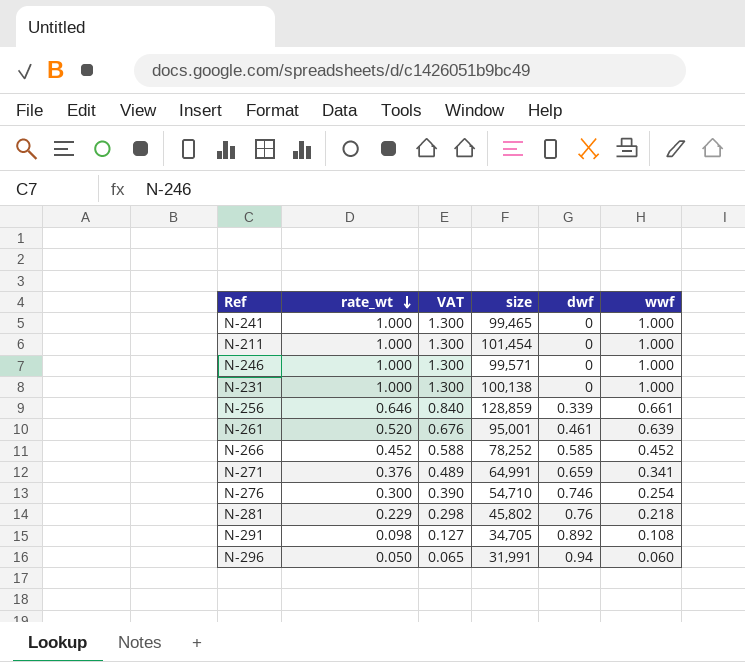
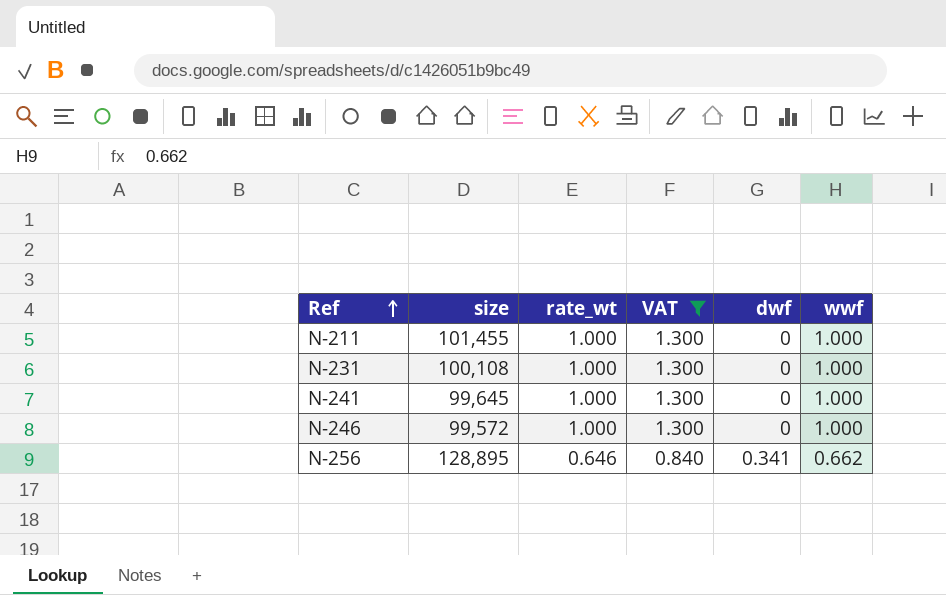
filter: none -> VAT >= 0.840
row order: rate_wt descending -> Ref ascending
column size | position: 4 -> 2
N-211 | size: 101,454 -> 101,455
N-231 | size: 100,138 -> 100,108
N-241 | size: 99,465 -> 99,645
N-246 | size: 99,571 -> 99,572
N-256 | size: 128,859 -> 128,895
N-256 | dwf: 0.339 -> 0.341
N-256 | wwf: 0.661 -> 0.662

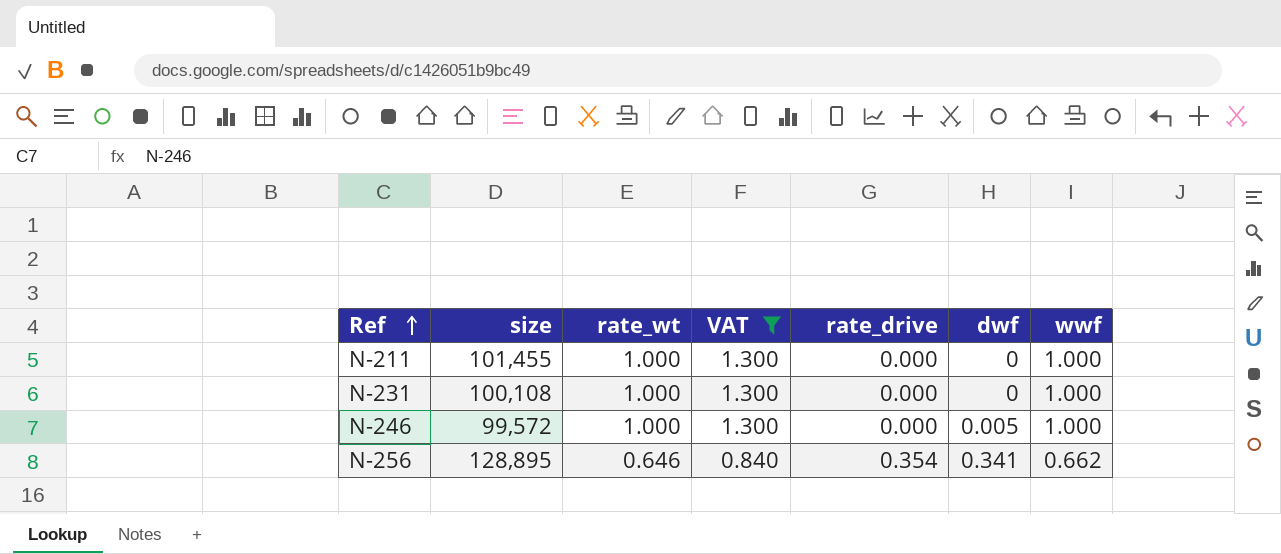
column rate_drive | position: none -> 5
row N-241: 99,645 | 1.000 | 1.300 | 0 | 1.000 -> none
N-246 | dwf: 0 -> 0.005

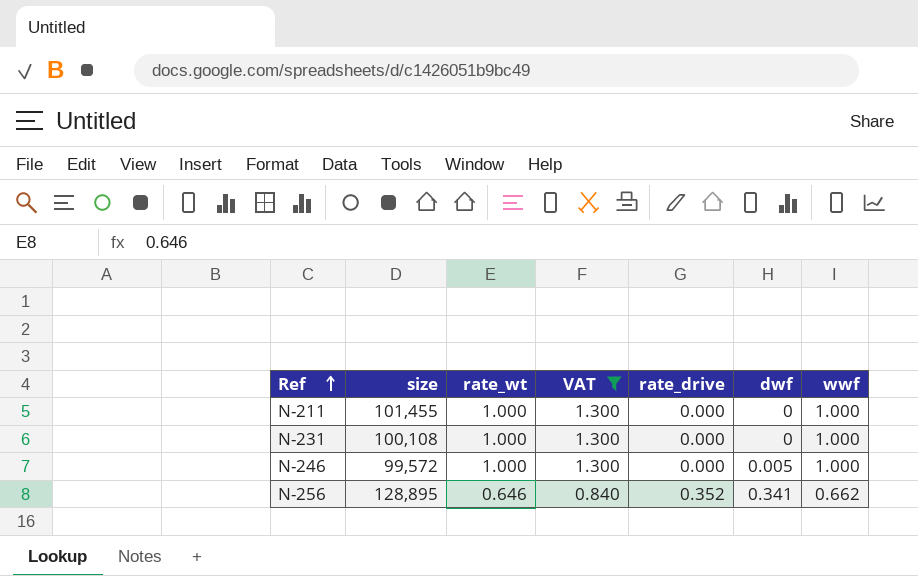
N-256 | rate_drive: 0.354 -> 0.352

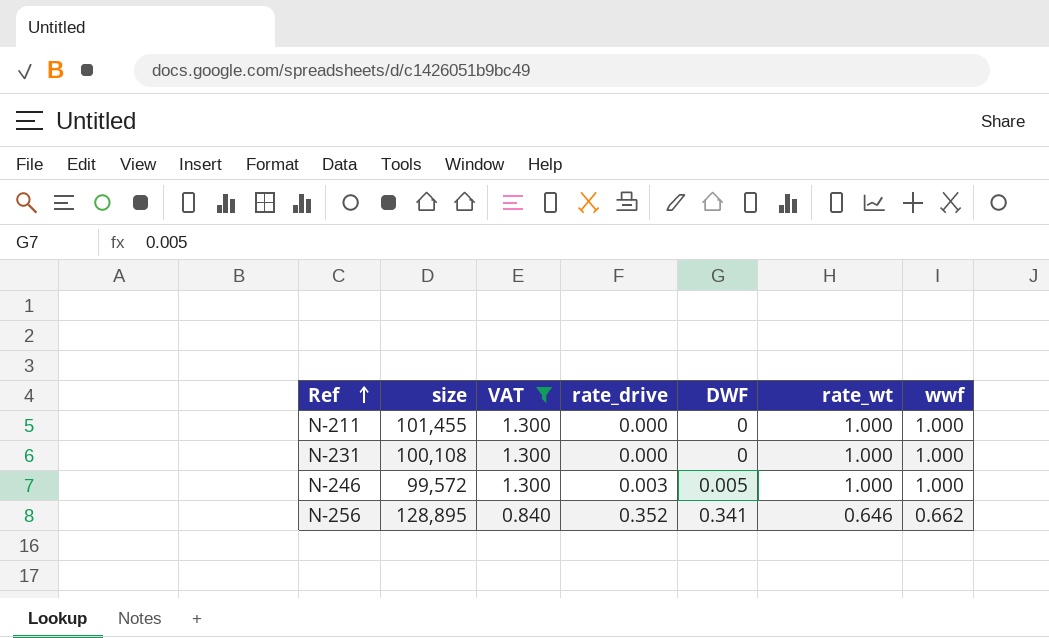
column name: dwf -> DWF
column rate_wt | position: 3 -> 6
N-246 | rate_drive: 0.000 -> 0.003

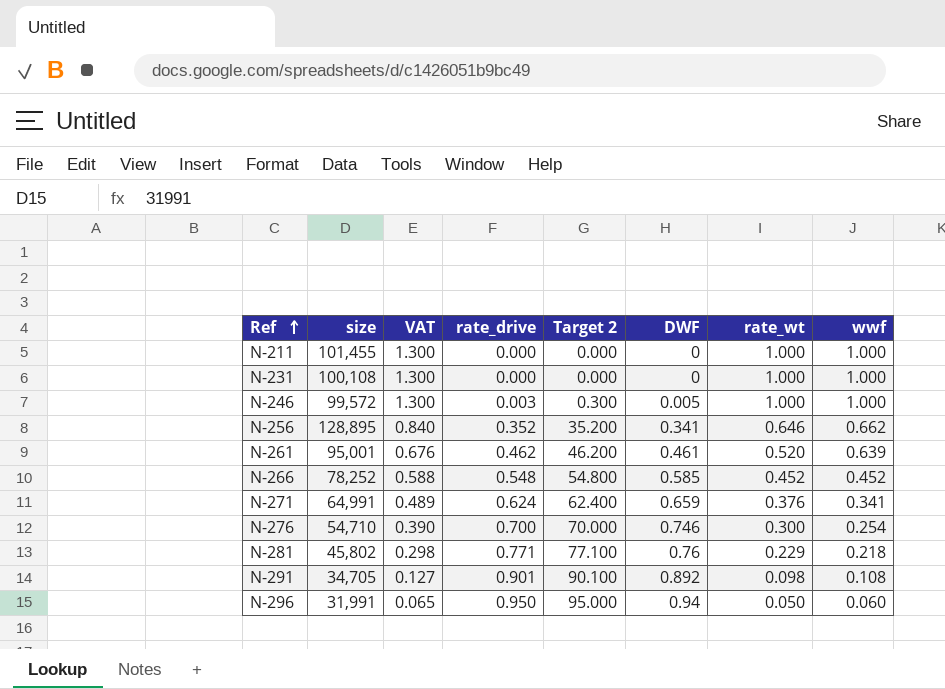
filter: VAT >= 0.840 -> none
column Target 2 | formula: none -> [rate_drive] * 100

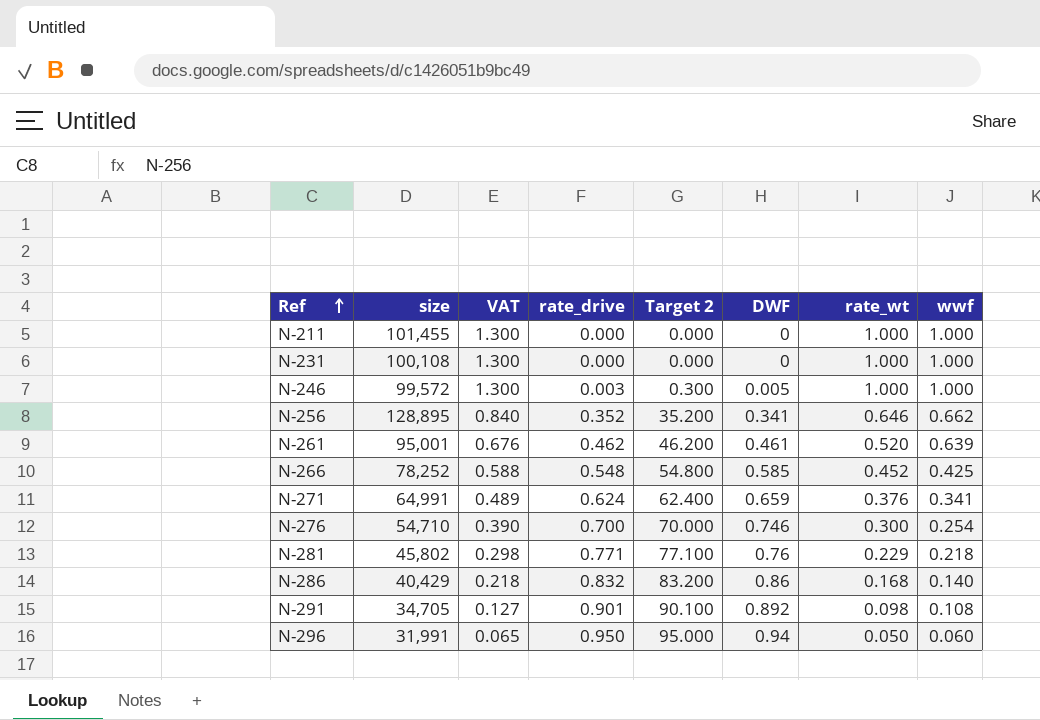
N-266 | wwf: 0.452 -> 0.425
row N-286: none -> 40,429 | 0.218 | 0.832 | 83.200 | 0.86 | 0.168 | 0.140

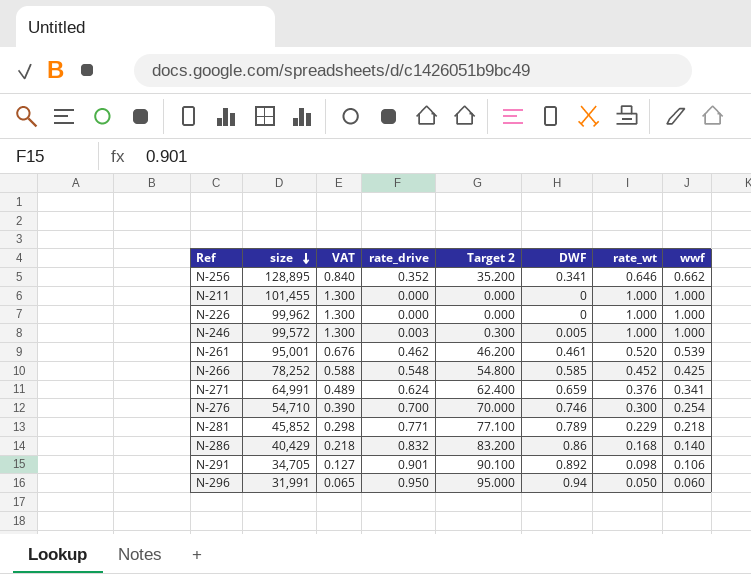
row order: Ref ascending -> size descending
row N-231: 100,108 | 1.300 | 0.000 | 0.000 | 0 | 1.000 | 1.000 -> none
row N-226: none -> 99,962 | 1.300 | 0.000 | 0.000 | 0 | 1.000 | 1.000
N-261 | wwf: 0.639 -> 0.539
N-281 | size: 45,802 -> 45,852
N-281 | DWF: 0.76 -> 0.789
N-291 | wwf: 0.108 -> 0.106

